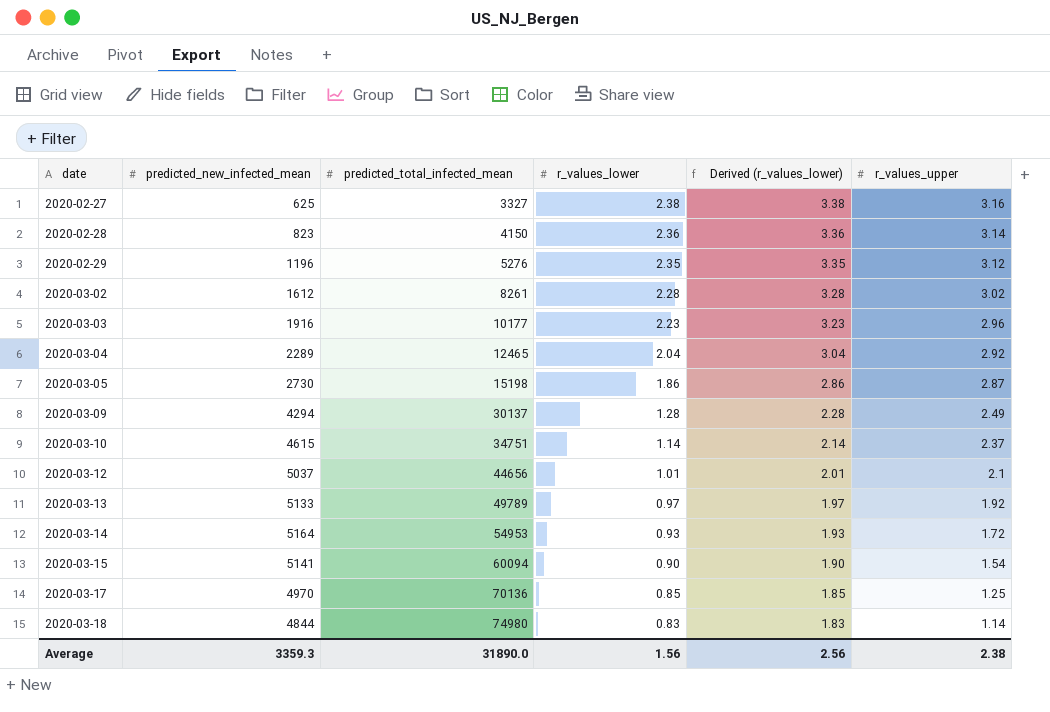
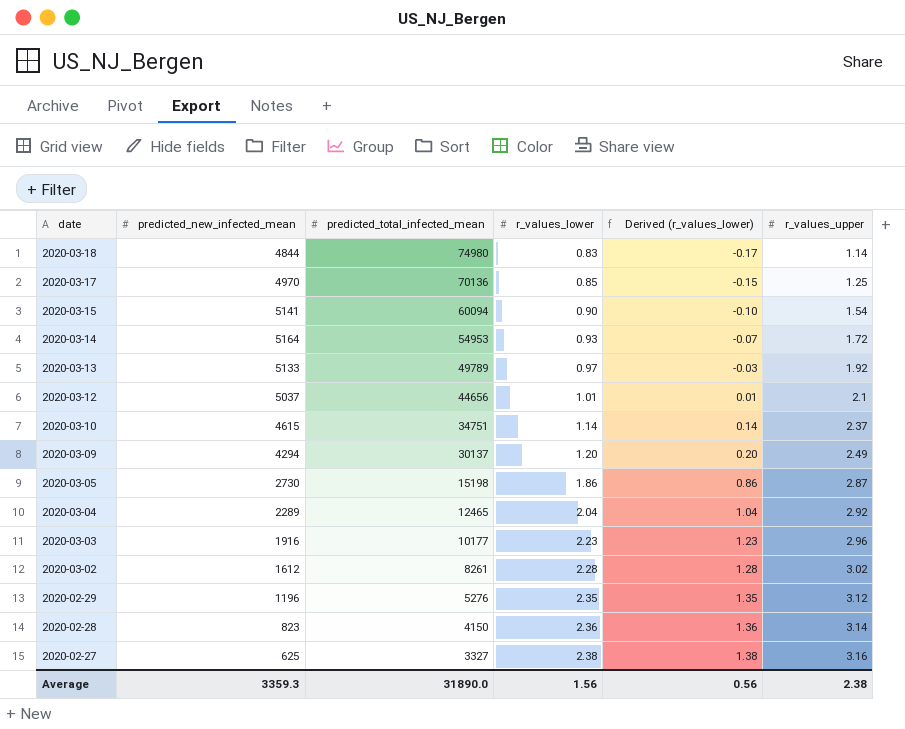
row order: date ascending -> date descending
column Derived (r_values_lower) | formula: [r_values_lower] + 1 -> [r_values_lower] - 1
2020-03-09 | r_values_lower: 1.28 -> 1.20
Average | Derived (r_values_lower): 2.56 -> 0.56

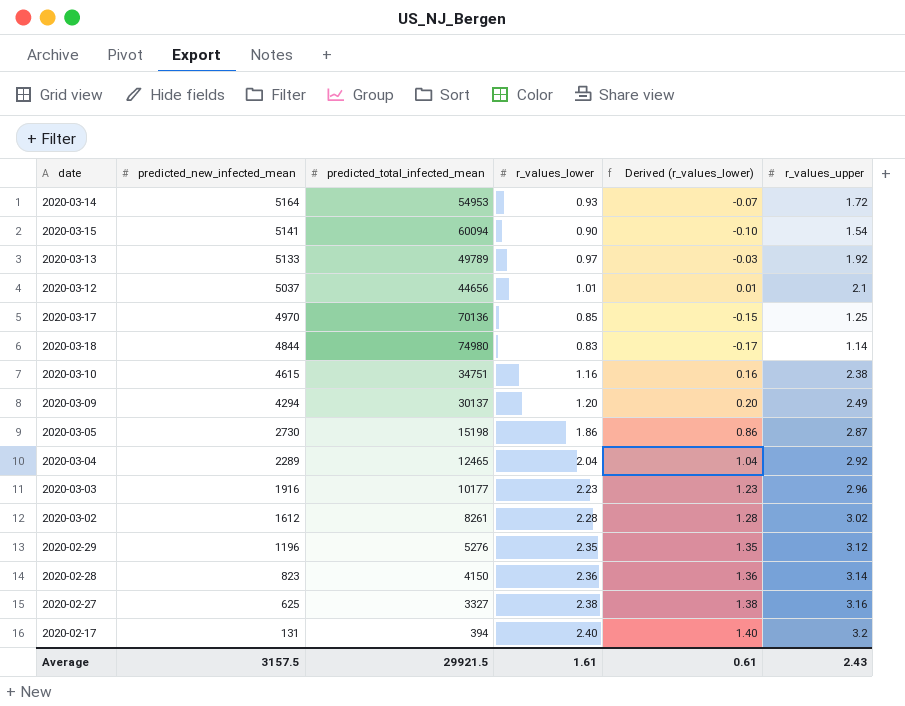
row order: date descending -> predicted_new_infected_mean descending
2020-03-10 | r_values_lower: 1.14 -> 1.16
2020-03-10 | Derived (r_values_lower): 0.14 -> 0.16
2020-03-10 | r_values_upper: 2.37 -> 2.38
row 2020-02-17: none -> 131 | 394 | 2.40 | 1.40 | 3.2
Average | predicted_new_infected_mean: 3359.3 -> 3157.5
Average | predicted_total_infected_mean: 31890.0 -> 29921.5
Average | r_values_lower: 1.56 -> 1.61
Average | Derived (r_values_lower): 0.56 -> 0.61
Average | r_values_upper: 2.38 -> 2.43

